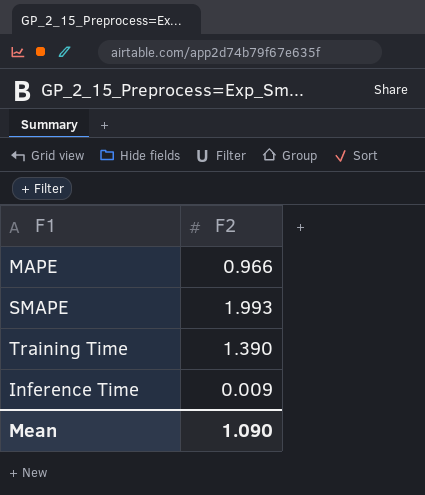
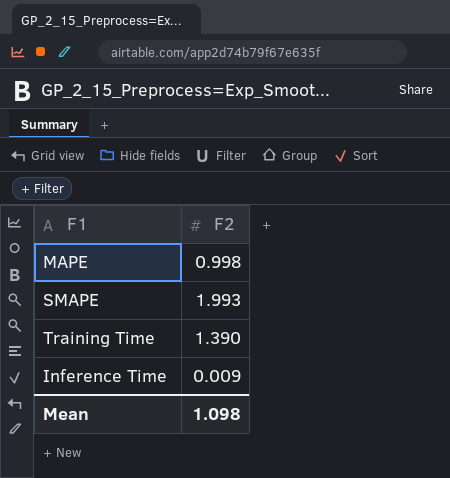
MAPE | F2: 0.966 -> 0.998
Mean | F2: 1.090 -> 1.098

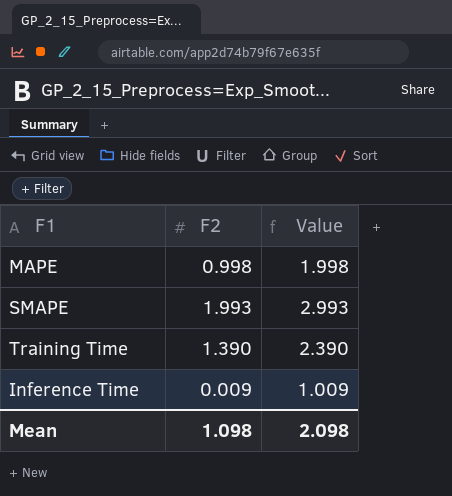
column Value | formula: none -> [F2] + 1

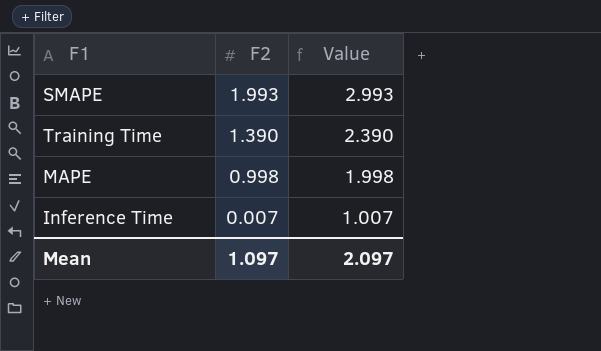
row order: none -> F2 descending
Inference Time | F2: 0.009 -> 0.007
Inference Time | Value: 1.009 -> 1.007
Mean | F2: 1.098 -> 1.097
Mean | Value: 2.098 -> 2.097

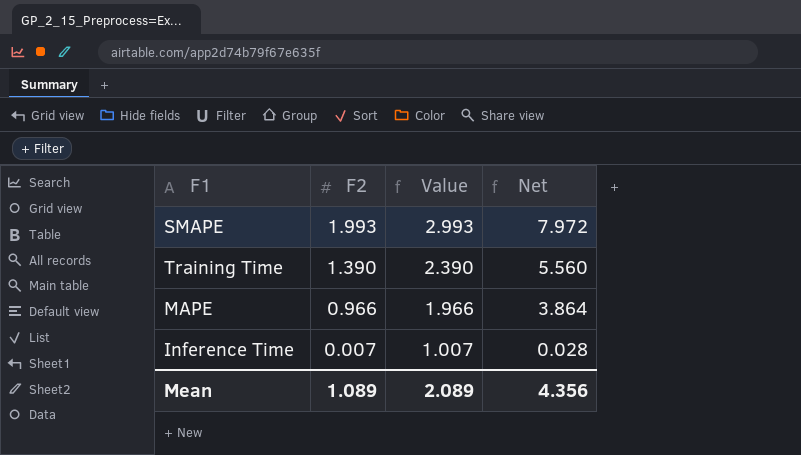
column Net | formula: none -> [F2] * 4
MAPE | F2: 0.998 -> 0.966
MAPE | Value: 1.998 -> 1.966
Mean | F2: 1.097 -> 1.089
Mean | Value: 2.097 -> 2.089

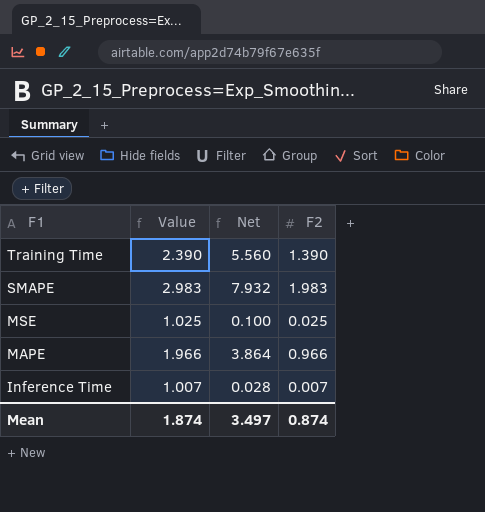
row order: F2 descending -> F1 descending
column F2 | position: 2 -> 4
SMAPE | Value: 2.993 -> 2.983
SMAPE | Net: 7.972 -> 7.932
SMAPE | F2: 1.993 -> 1.983
row MSE: none -> 1.025 | 0.100 | 0.025
Mean | Value: 2.089 -> 1.874
Mean | Net: 4.356 -> 3.497
Mean | F2: 1.089 -> 0.874

